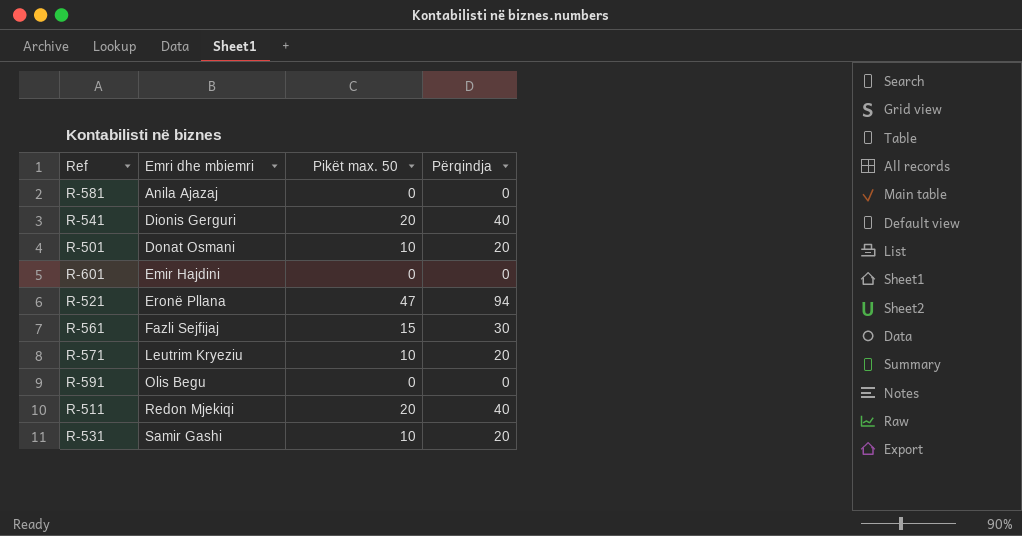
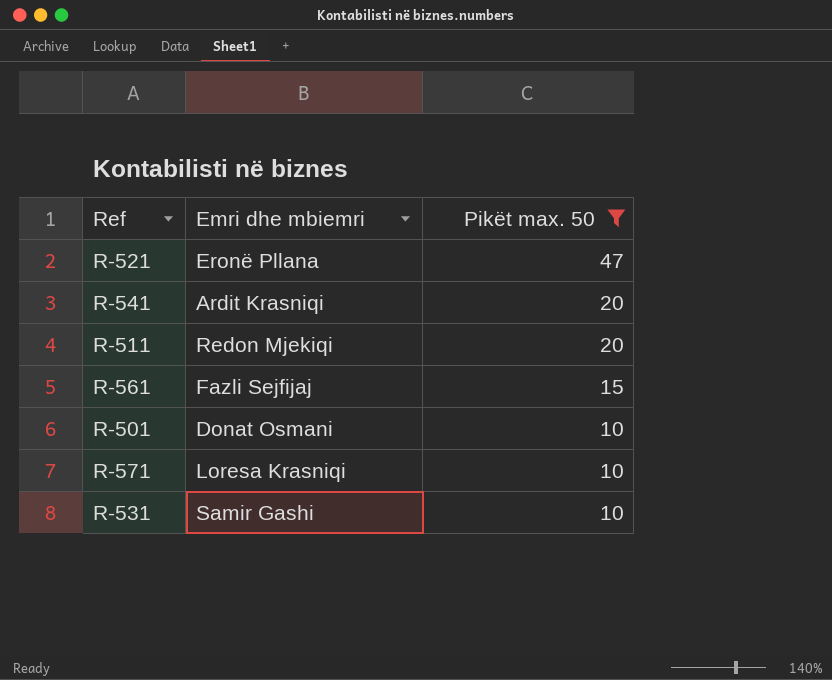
filter: none -> Pikët max. 50 != 0
row order: Emri dhe mbiemri ascending -> Pikët max. 50 descending
column Përqindja | position: 4 -> none
R-541 | Emri dhe mbiemri: Dionis Gerguri -> Ardit Krasniqi
R-571 | Emri dhe mbiemri: Leutrim Kryeziu -> Loresa Krasniqi

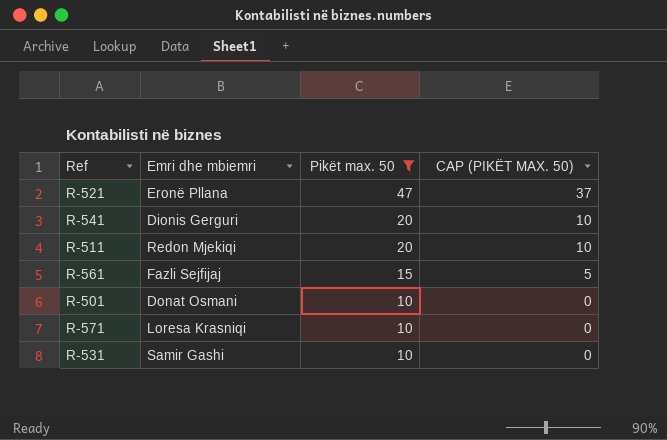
column CAP (PIKËT MAX. 50) | formula: none -> [Pikët max. 50] - 10
R-541 | Emri dhe mbiemri: Ardit Krasniqi -> Dionis Gerguri

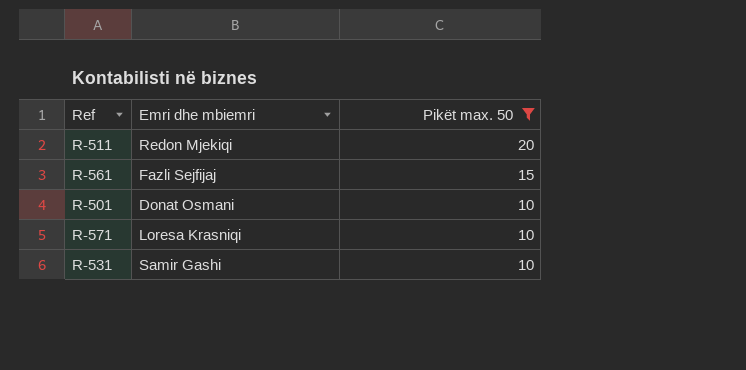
column CAP (PIKËT MAX. 50) | formula: [Pikët max. 50] - 10 -> none
row R-521: Eronë Pllana | 47 | 37 -> none
row R-541: Dionis Gerguri | 20 | 10 -> none

